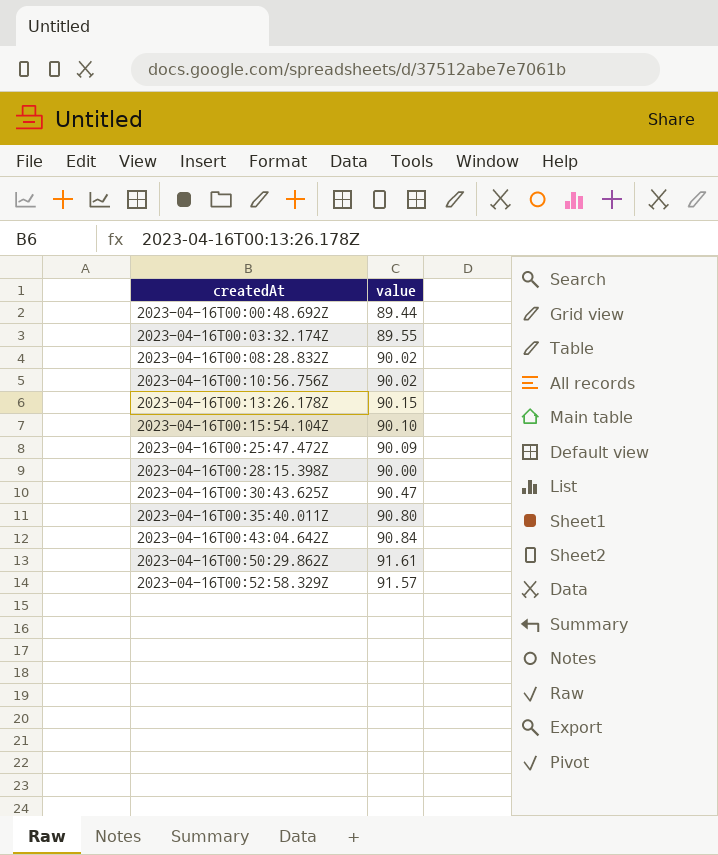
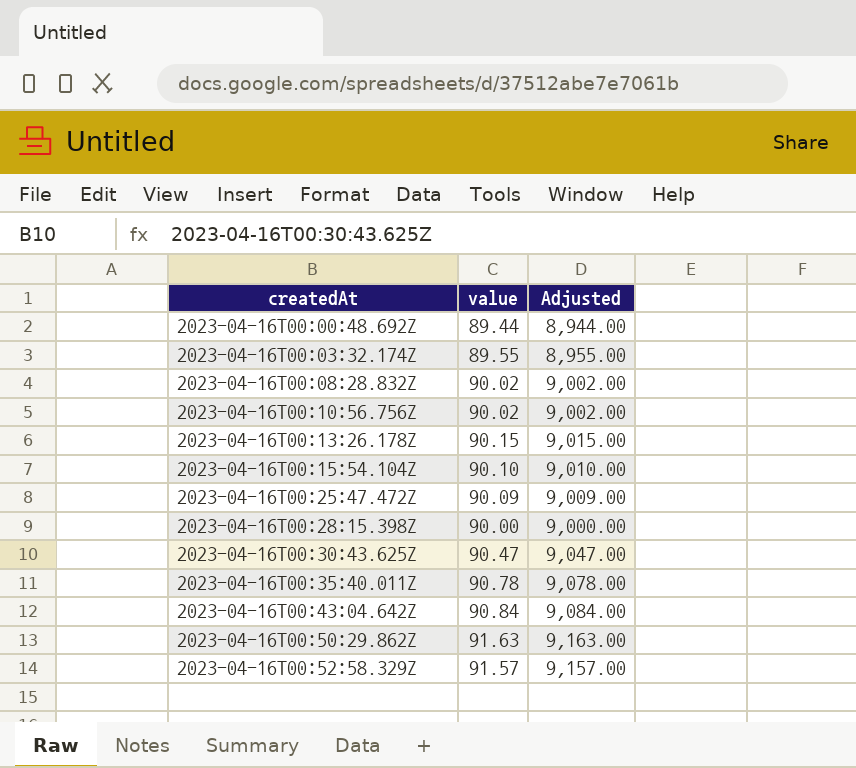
column Adjusted | formula: none -> [value] * 100
2023-04-16T00:35:40.011Z | value: 90.80 -> 90.78
2023-04-16T00:50:29.862Z | value: 91.61 -> 91.63

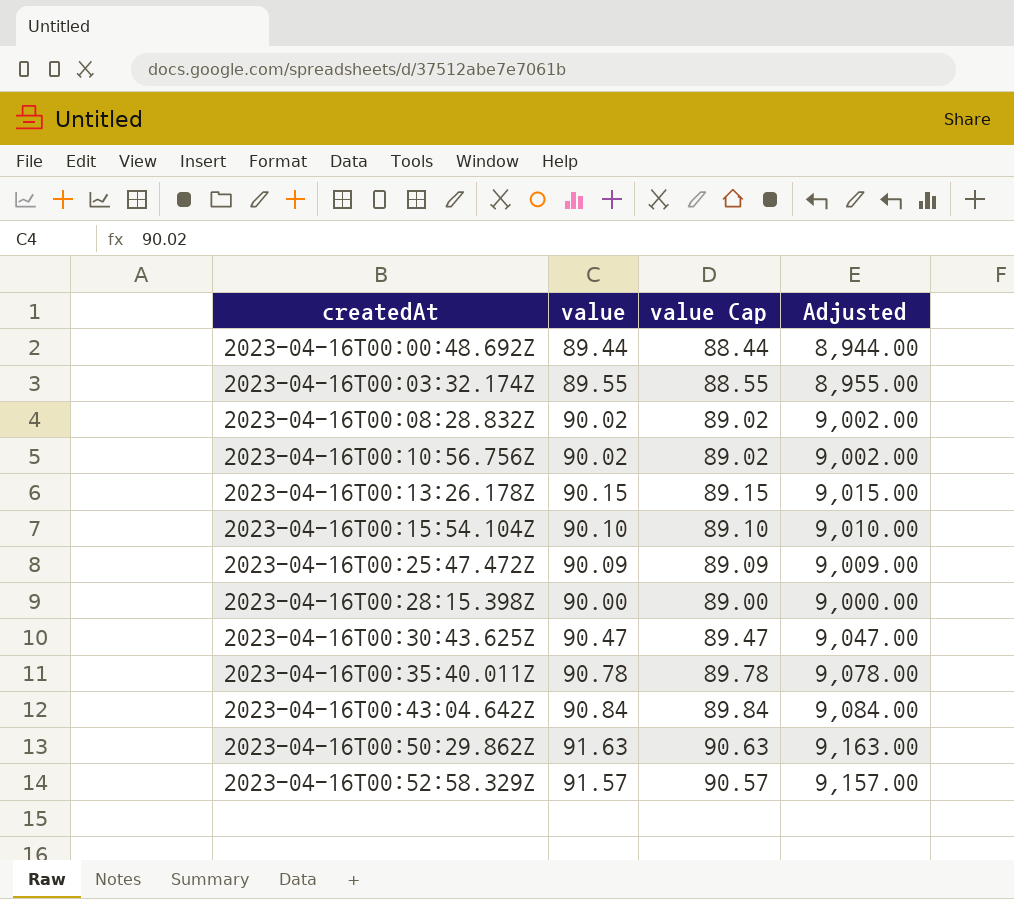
column value Cap | formula: none -> [value] - 1

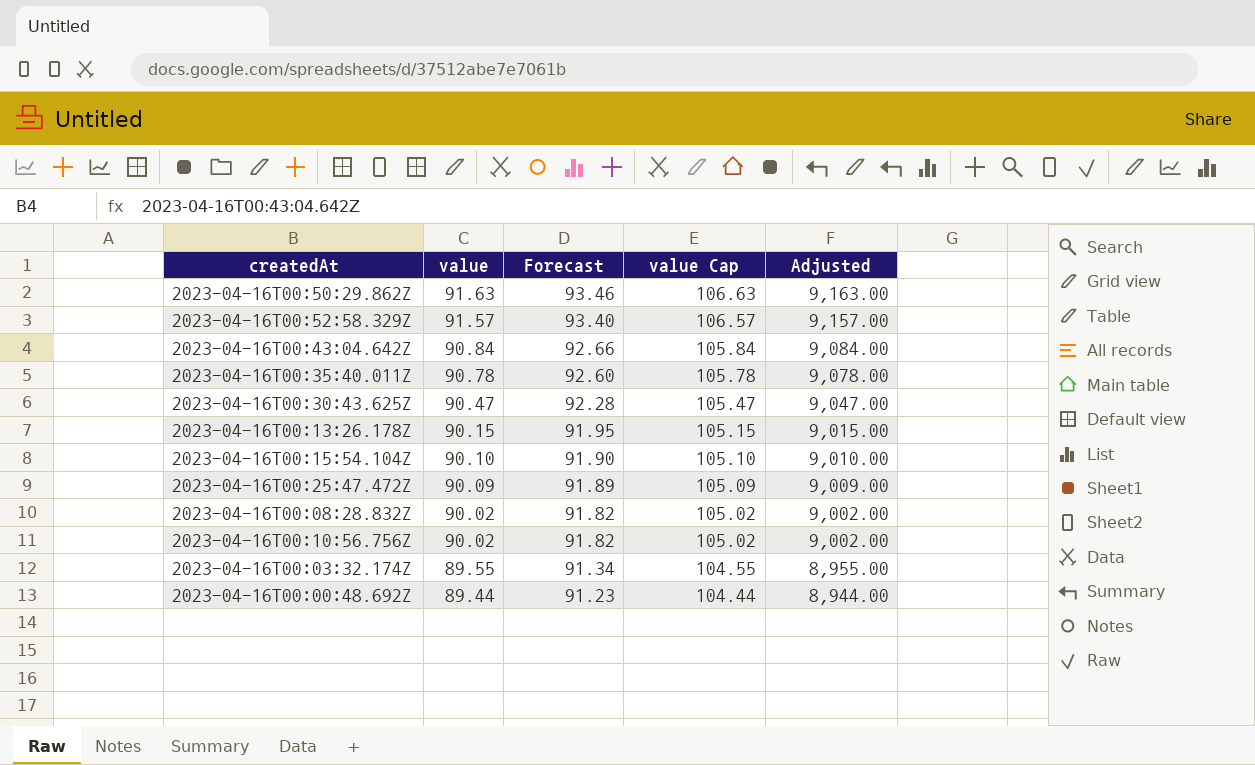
row order: createdAt ascending -> value descending
column Forecast | formula: none -> [value] * 1.02
column value Cap | formula: [value] - 1 -> [value] + 15
row 2023-04-16T00:28:15.398Z: 90.00 | 89.00 | 9,000.00 -> none

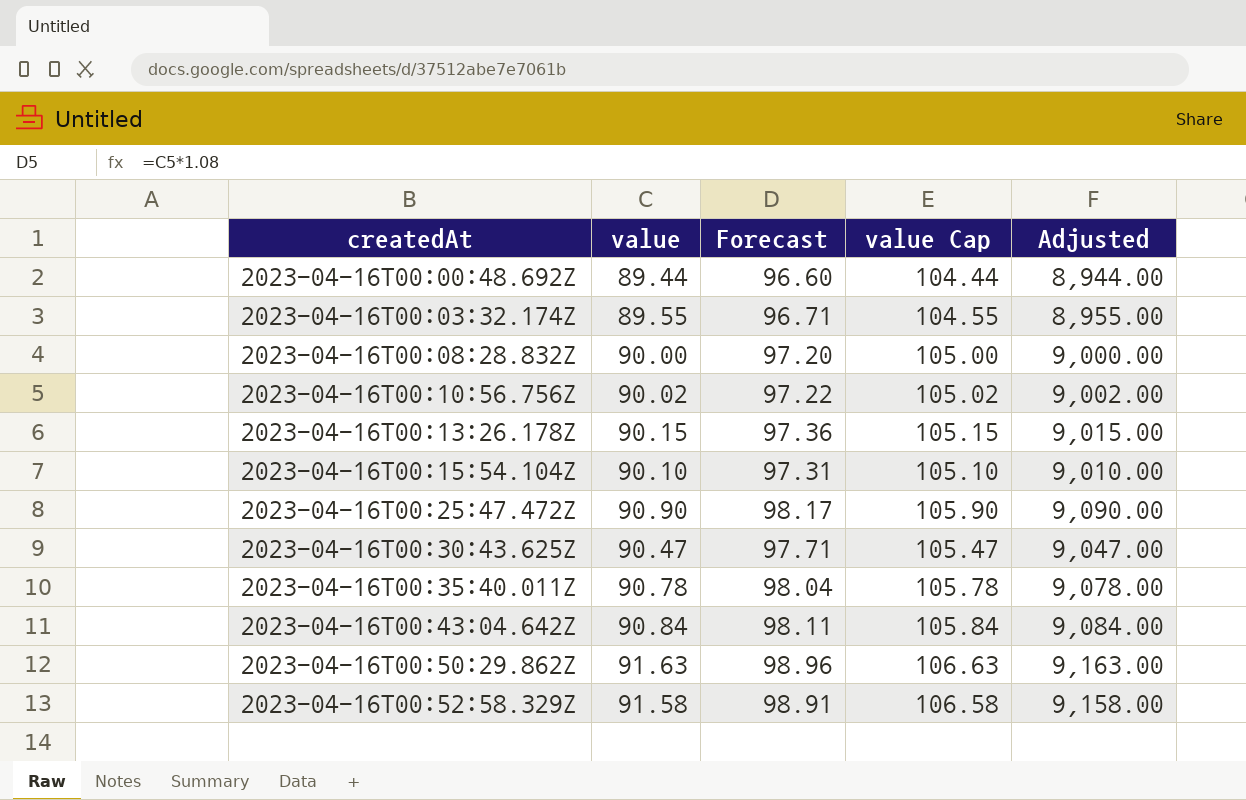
row order: value descending -> createdAt ascending
column Forecast | formula: [value] * 1.02 -> [value] * 1.08
2023-04-16T00:08:28.832Z | value: 90.02 -> 90.00
2023-04-16T00:08:28.832Z | value Cap: 105.02 -> 105.00
2023-04-16T00:08:28.832Z | Adjusted: 9,002.00 -> 9,000.00
2023-04-16T00:25:47.472Z | value: 90.09 -> 90.90
2023-04-16T00:25:47.472Z | value Cap: 105.09 -> 105.90
2023-04-16T00:25:47.472Z | Adjusted: 9,009.00 -> 9,090.00
2023-04-16T00:52:58.329Z | value: 91.57 -> 91.58
2023-04-16T00:52:58.329Z | value Cap: 106.57 -> 106.58
2023-04-16T00:52:58.329Z | Adjusted: 9,157.00 -> 9,158.00

